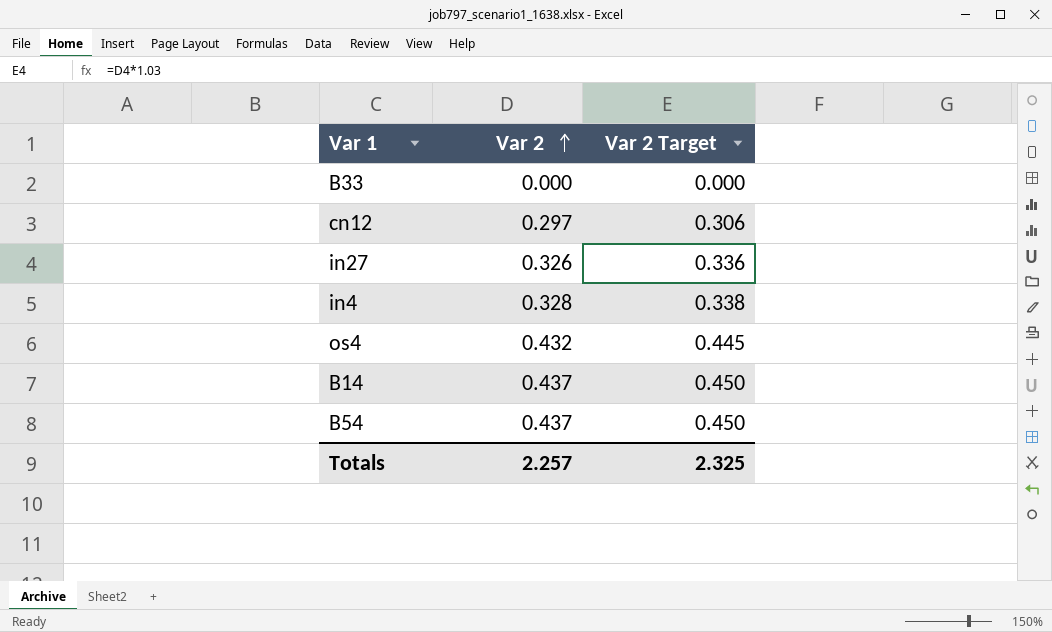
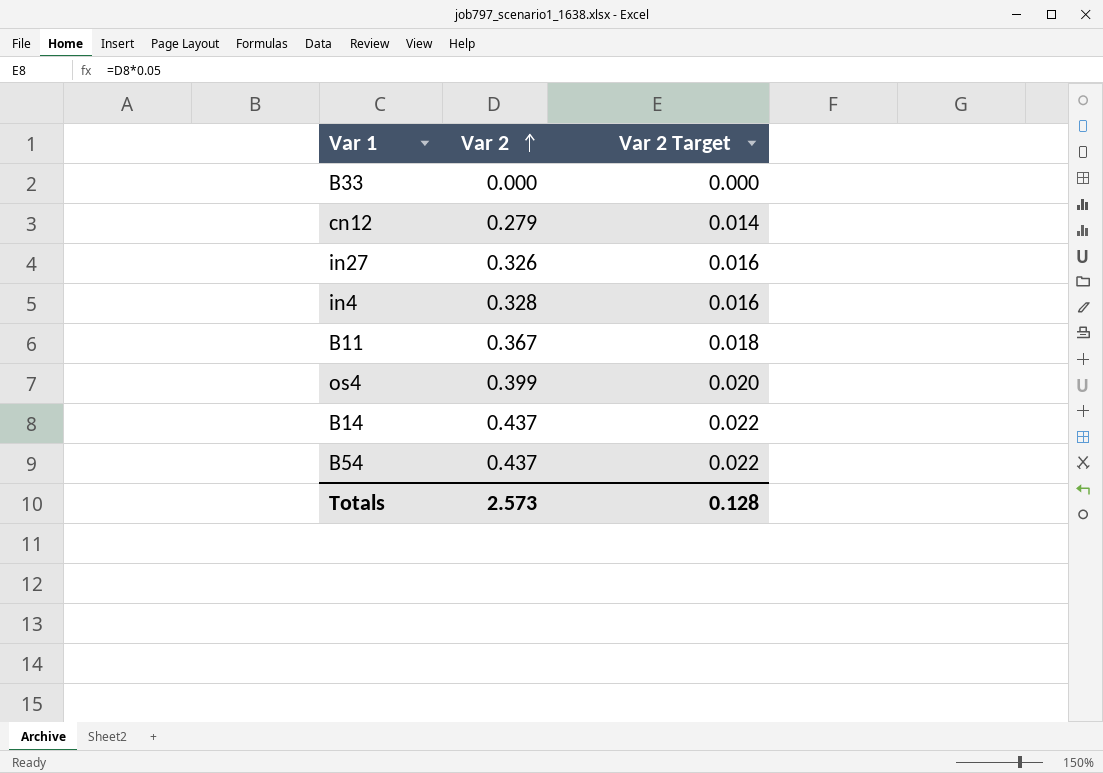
column Var 2 Target | formula: [Var 2] * 1.03 -> [Var 2] * 0.05
cn12 | Var 2: 0.297 -> 0.279
row B11: none -> 0.367 | 0.018
os4 | Var 2: 0.432 -> 0.399
Totals | Var 2: 2.257 -> 2.573
Totals | Var 2 Target: 2.325 -> 0.128

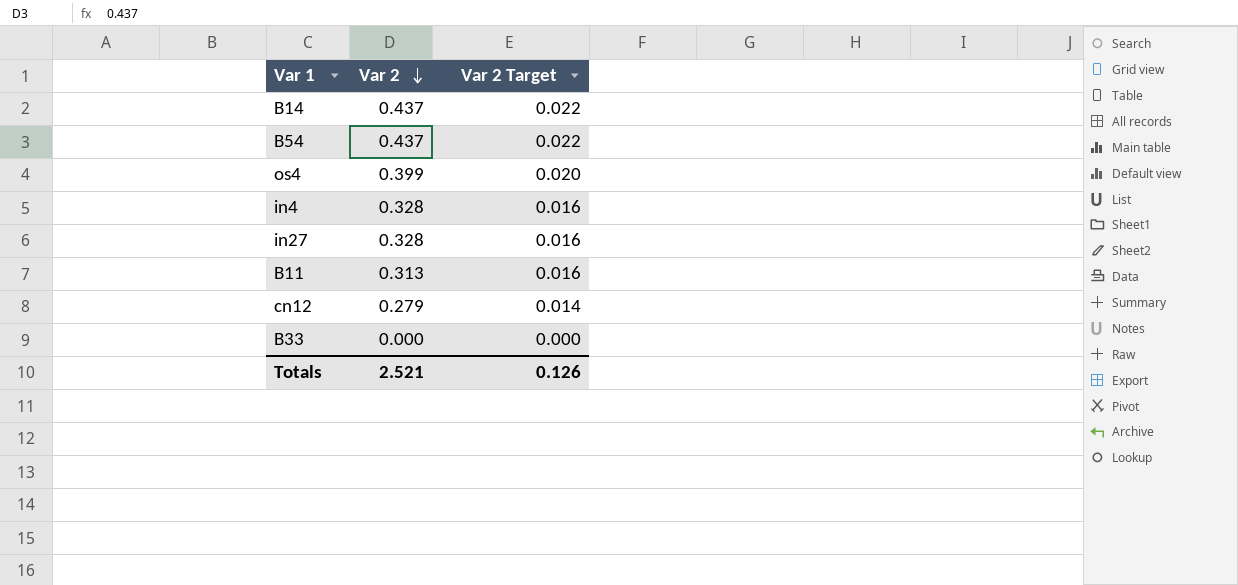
row order: Var 2 ascending -> Var 2 descending
in27 | Var 2: 0.326 -> 0.328
B11 | Var 2: 0.367 -> 0.313
B11 | Var 2 Target: 0.018 -> 0.016
Totals | Var 2: 2.573 -> 2.521
Totals | Var 2 Target: 0.128 -> 0.126

